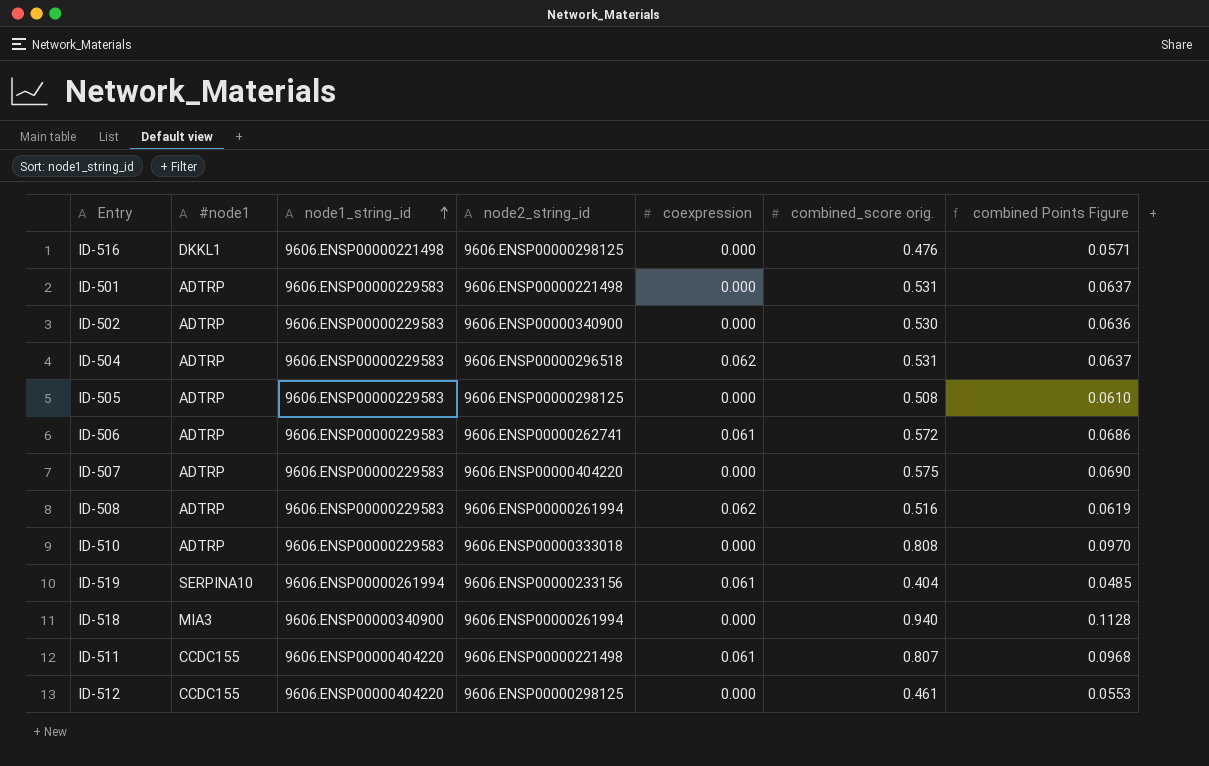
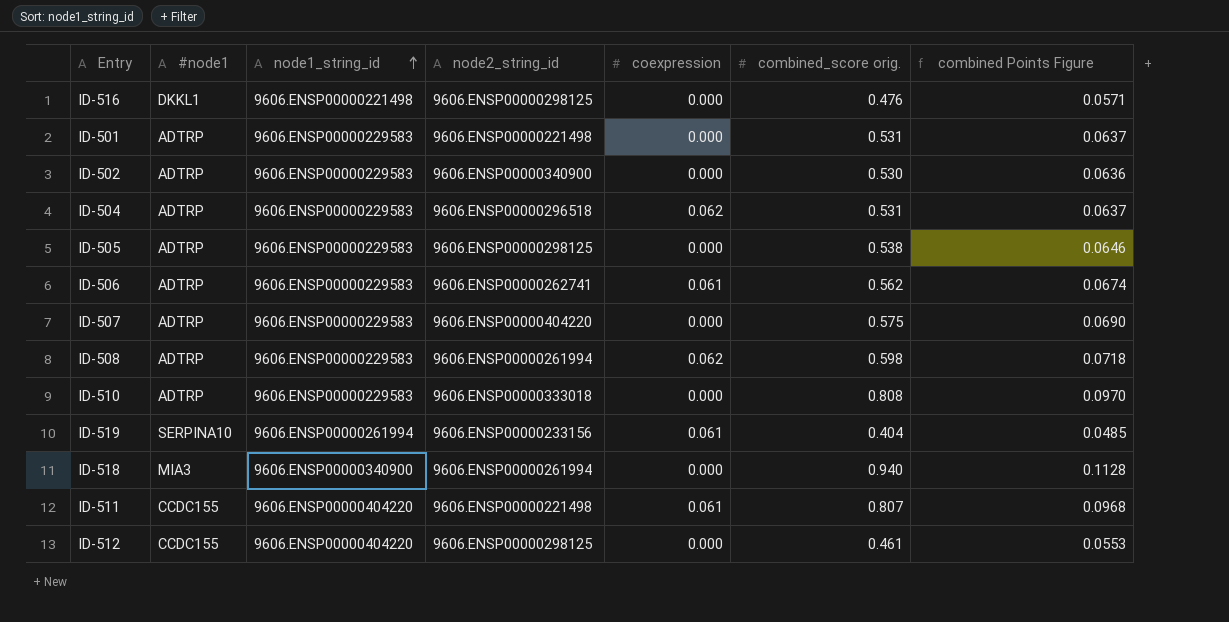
ID-505 | combined_score orig.: 0.508 -> 0.538
ID-505 | combined Points Figure: 0.0610 -> 0.0646
ID-506 | combined_score orig.: 0.572 -> 0.562
ID-506 | combined Points Figure: 0.0686 -> 0.0674
ID-508 | combined_score orig.: 0.516 -> 0.598
ID-508 | combined Points Figure: 0.0619 -> 0.0718

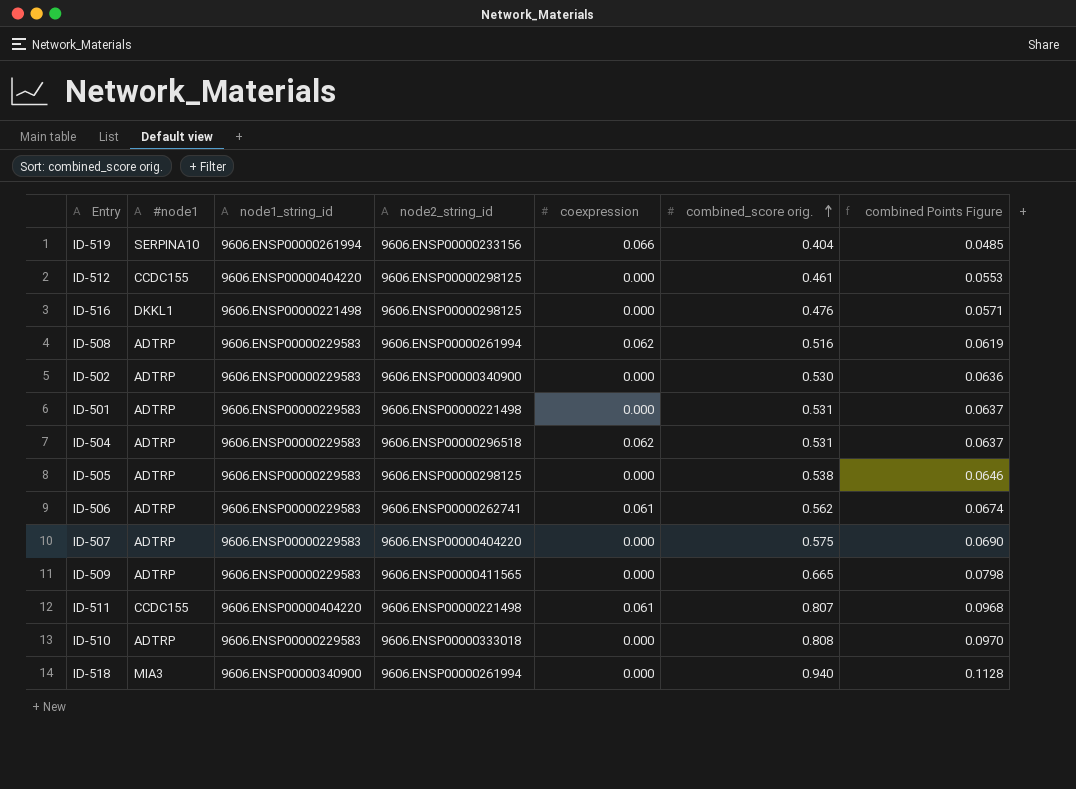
row order: node1_string_id ascending -> combined_score orig. ascending
ID-519 | coexpression: 0.061 -> 0.066
ID-508 | combined_score orig.: 0.598 -> 0.516
ID-508 | combined Points Figure: 0.0718 -> 0.0619
row ID-509: none -> ADTRP | 9606.ENSP00000229583 | 9606.ENSP00000411565 | 0.000 | 0.665 | 0.0798

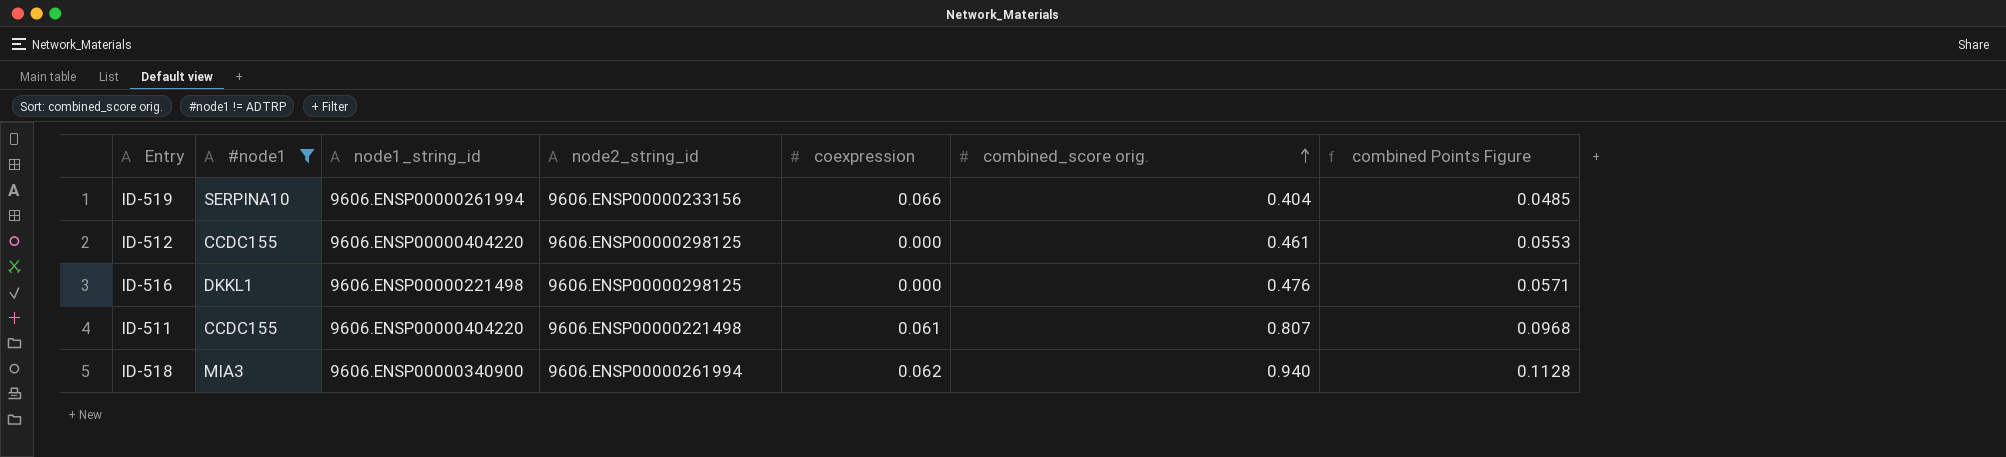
filter: none -> #node1 != ADTRP
ID-518 | coexpression: 0.000 -> 0.062

